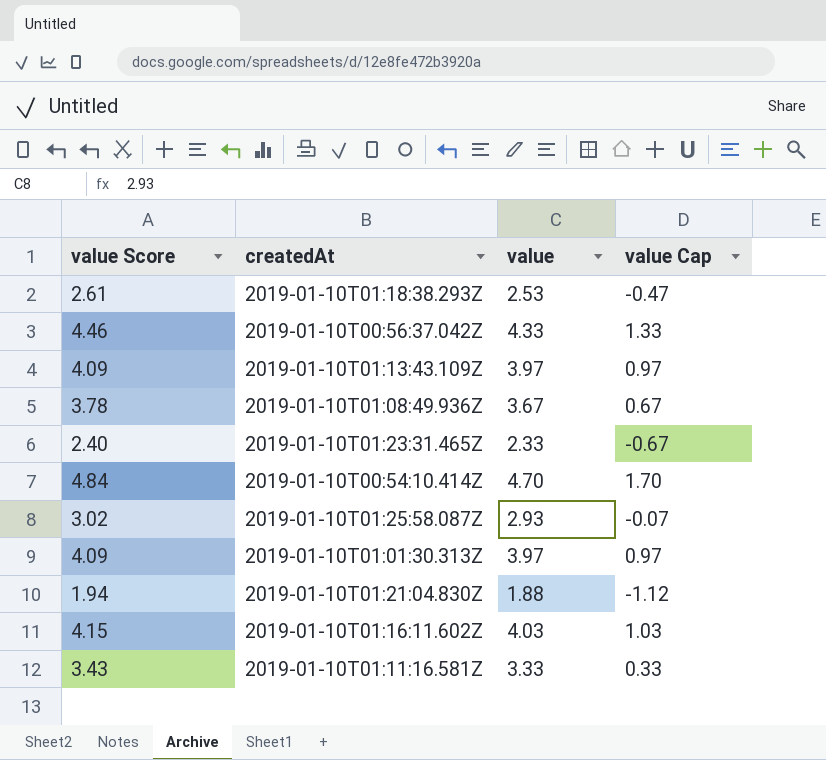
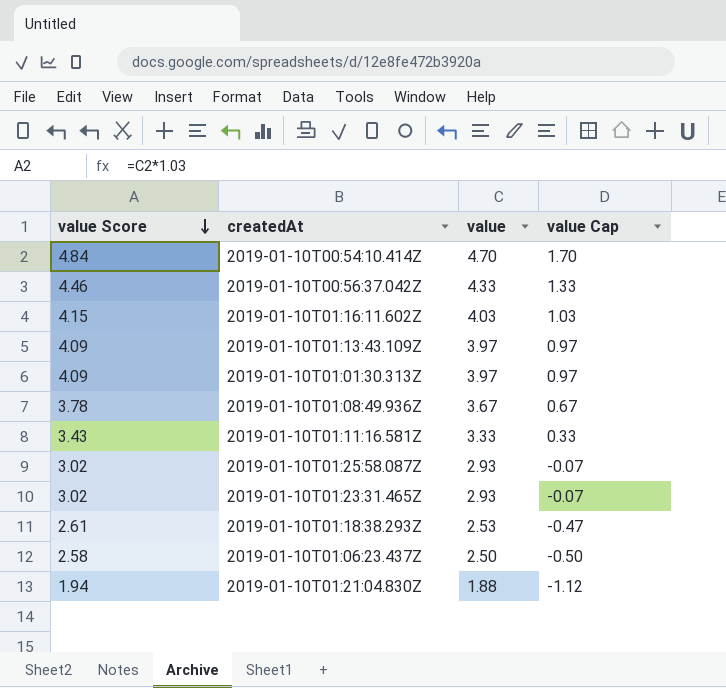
row order: none -> value Score descending
2019-01-10T01:23:31.465Z | value Score: 2.40 -> 3.02
2019-01-10T01:23:31.465Z | value: 2.33 -> 2.93
2019-01-10T01:23:31.465Z | value Cap: -0.67 -> -0.07
row 2019-01-10T01:06:23.437Z: none -> 2.58 | 2.50 | -0.50

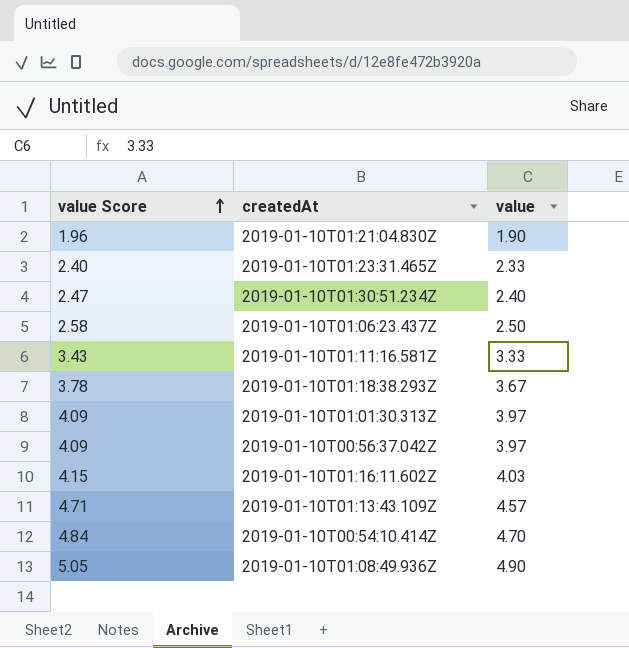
row order: value Score descending -> value Score ascending
column value Cap | formula: [value] - 3 -> none
row 2019-01-10T01:25:58.087Z: 3.02 | 2.93 | -0.07 -> none
2019-01-10T01:21:04.830Z | value Score: 1.94 -> 1.96
2019-01-10T01:21:04.830Z | value: 1.88 -> 1.90
2019-01-10T01:23:31.465Z | value Score: 3.02 -> 2.40
2019-01-10T01:23:31.465Z | value: 2.93 -> 2.33
row 2019-01-10T01:30:51.234Z: none -> 2.47 | 2.40
2019-01-10T01:18:38.293Z | value Score: 2.61 -> 3.78
2019-01-10T01:18:38.293Z | value: 2.53 -> 3.67
2019-01-10T00:56:37.042Z | value Score: 4.46 -> 4.09
2019-01-10T00:56:37.042Z | value: 4.33 -> 3.97
2019-01-10T01:13:43.109Z | value Score: 4.09 -> 4.71
2019-01-10T01:13:43.109Z | value: 3.97 -> 4.57
2019-01-10T01:08:49.936Z | value Score: 3.78 -> 5.05
2019-01-10T01:08:49.936Z | value: 3.67 -> 4.90

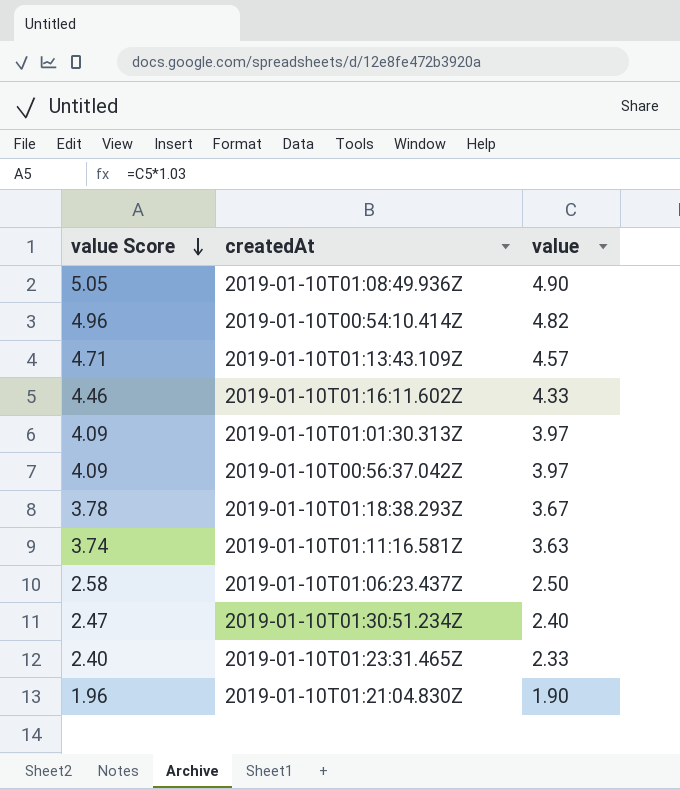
row order: value Score ascending -> value Score descending
2019-01-10T00:54:10.414Z | value Score: 4.84 -> 4.96
2019-01-10T00:54:10.414Z | value: 4.70 -> 4.82
2019-01-10T01:16:11.602Z | value Score: 4.15 -> 4.46
2019-01-10T01:16:11.602Z | value: 4.03 -> 4.33
2019-01-10T01:11:16.581Z | value Score: 3.43 -> 3.74
2019-01-10T01:11:16.581Z | value: 3.33 -> 3.63

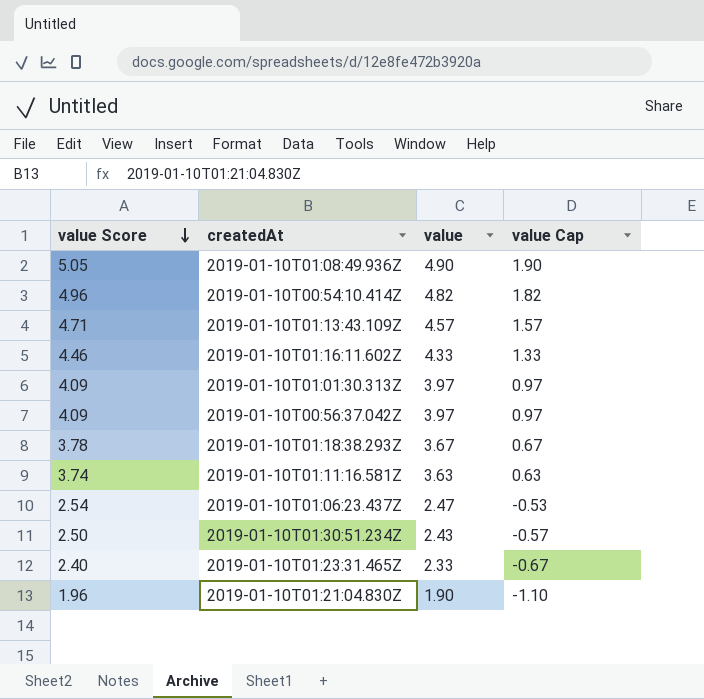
column value Cap | formula: none -> [value] - 3
2019-01-10T01:06:23.437Z | value Score: 2.58 -> 2.54
2019-01-10T01:06:23.437Z | value: 2.50 -> 2.47
2019-01-10T01:30:51.234Z | value Score: 2.47 -> 2.50
2019-01-10T01:30:51.234Z | value: 2.40 -> 2.43

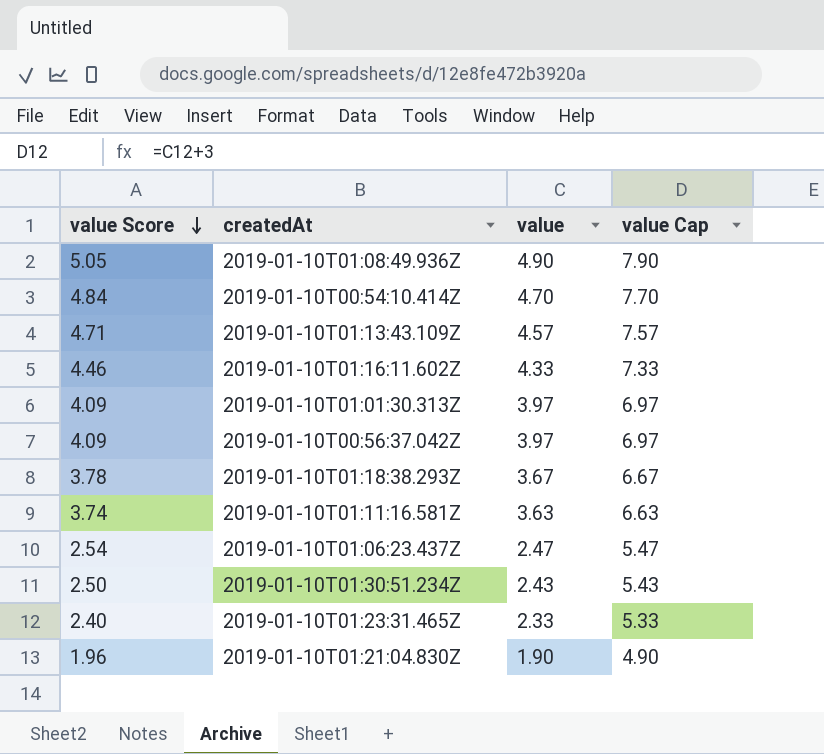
column value Cap | formula: [value] - 3 -> [value] + 3
2019-01-10T00:54:10.414Z | value Score: 4.96 -> 4.84
2019-01-10T00:54:10.414Z | value: 4.82 -> 4.70

